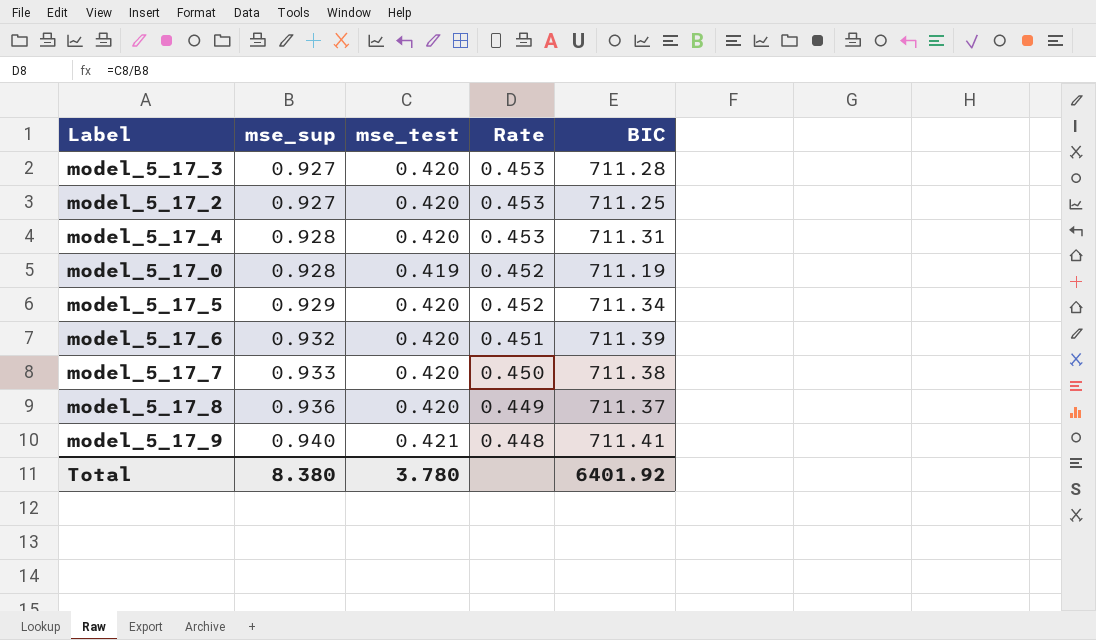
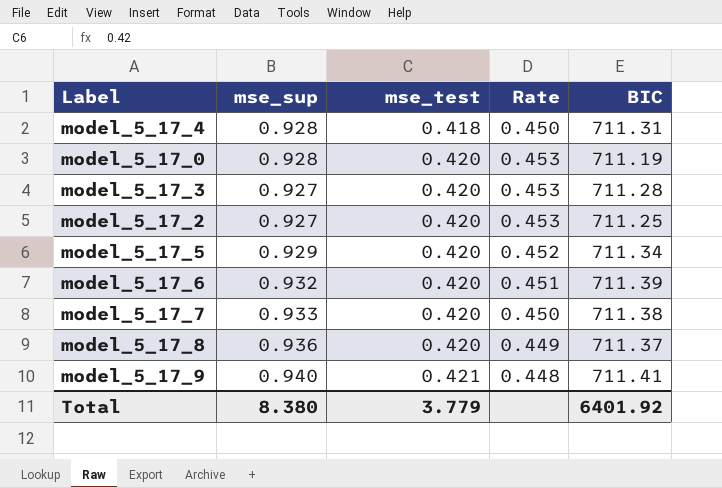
row order: mse_sup ascending -> mse_test ascending
model_5_17_4 | mse_test: 0.420 -> 0.418
model_5_17_4 | Rate: 0.453 -> 0.450
model_5_17_0 | mse_test: 0.419 -> 0.420
model_5_17_0 | Rate: 0.452 -> 0.453
Total | mse_test: 3.780 -> 3.779

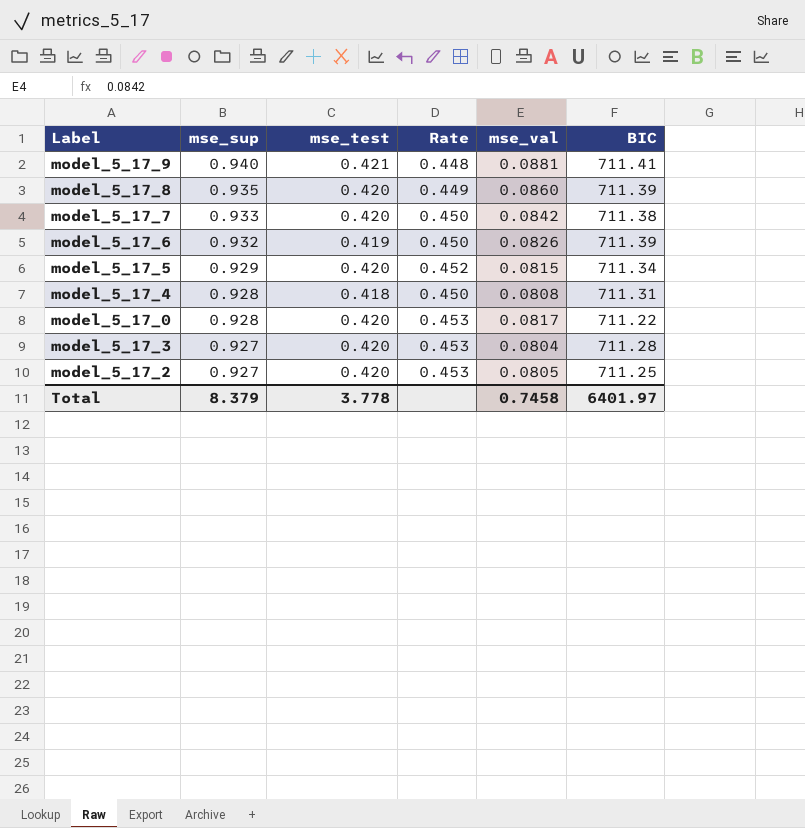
row order: mse_test ascending -> mse_sup descending
column mse_val | position: none -> 5
model_5_17_8 | mse_sup: 0.936 -> 0.935
model_5_17_8 | BIC: 711.37 -> 711.39
model_5_17_6 | mse_test: 0.420 -> 0.419
model_5_17_6 | Rate: 0.451 -> 0.450
model_5_17_0 | BIC: 711.19 -> 711.22
Total | mse_sup: 8.380 -> 8.379
Total | mse_test: 3.779 -> 3.778
Total | BIC: 6401.92 -> 6401.97

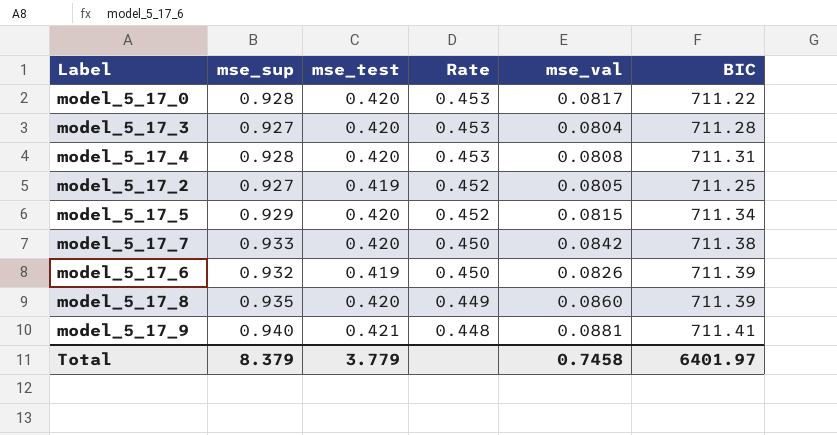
row order: mse_sup descending -> Rate descending
model_5_17_4 | mse_test: 0.418 -> 0.420
model_5_17_4 | Rate: 0.450 -> 0.453
model_5_17_2 | mse_test: 0.420 -> 0.419
model_5_17_2 | Rate: 0.453 -> 0.452
Total | mse_test: 3.778 -> 3.779

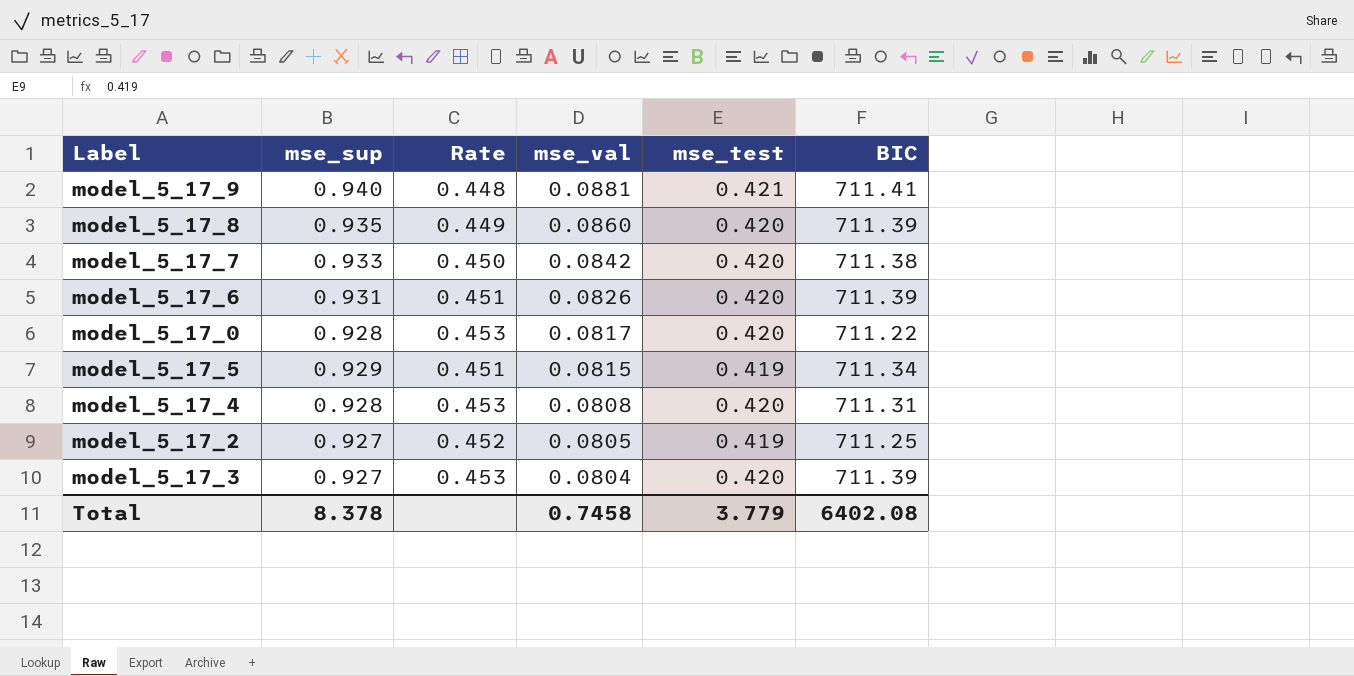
row order: Rate descending -> mse_val descending
column mse_test | position: 3 -> 5
model_5_17_6 | mse_sup: 0.932 -> 0.931
model_5_17_6 | Rate: 0.450 -> 0.451
model_5_17_6 | mse_test: 0.419 -> 0.420
model_5_17_5 | Rate: 0.452 -> 0.451
model_5_17_5 | mse_test: 0.420 -> 0.419
model_5_17_3 | BIC: 711.28 -> 711.39
Total | mse_sup: 8.379 -> 8.378
Total | BIC: 6401.97 -> 6402.08

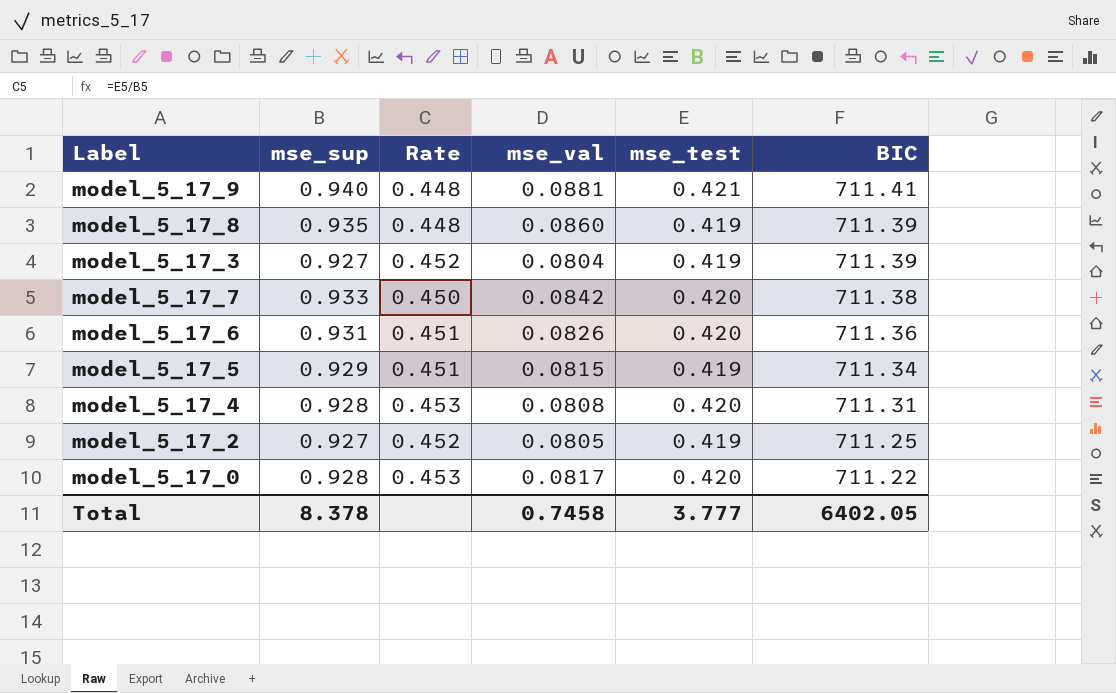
row order: mse_val descending -> BIC descending
model_5_17_8 | Rate: 0.449 -> 0.448
model_5_17_8 | mse_test: 0.420 -> 0.419
model_5_17_3 | Rate: 0.453 -> 0.452
model_5_17_3 | mse_test: 0.420 -> 0.419
model_5_17_6 | BIC: 711.39 -> 711.36
Total | mse_test: 3.779 -> 3.777
Total | BIC: 6402.08 -> 6402.05

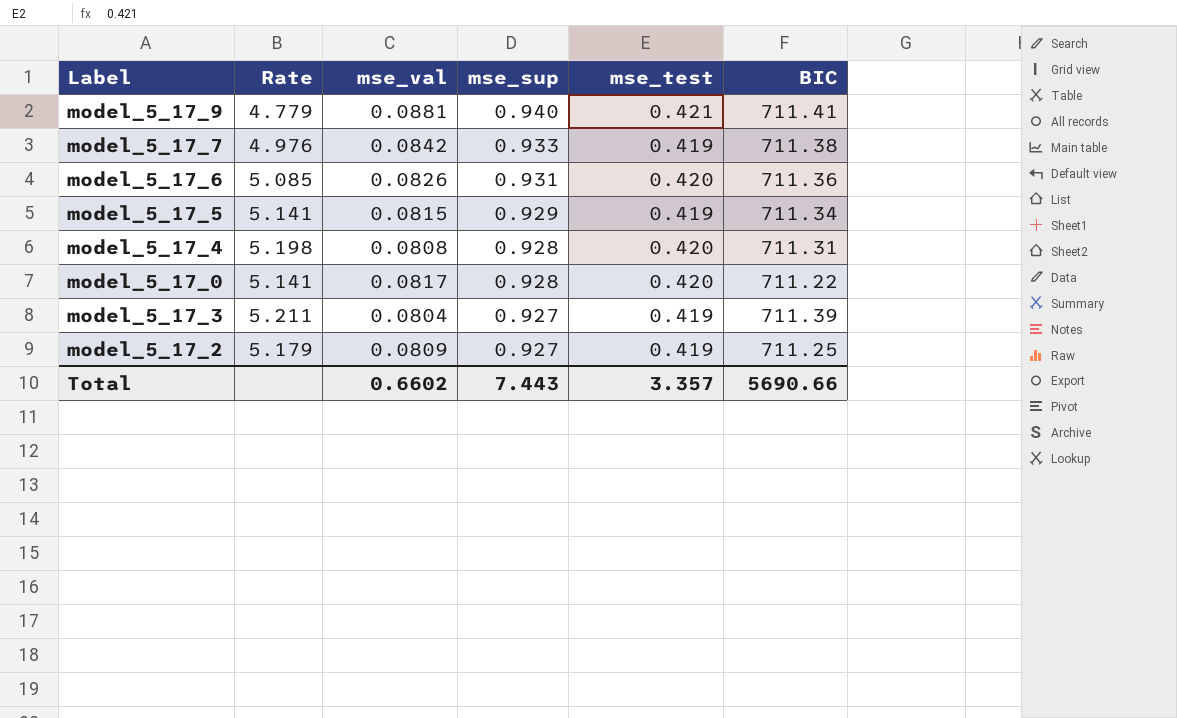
row order: BIC descending -> mse_sup descending
column Rate | formula: [mse_test] / [mse_sup] -> [mse_test] / [mse_val]
column mse_sup | position: 2 -> 4
row model_5_17_8: 0.935 | 0.448 | 0.0860 | 0.419 | 711.39 -> none
model_5_17_7 | mse_test: 0.420 -> 0.419
model_5_17_2 | mse_val: 0.0805 -> 0.0809
Total | mse_val: 0.7458 -> 0.6602
Total | mse_sup: 8.378 -> 7.443
Total | mse_test: 3.777 -> 3.357
Total | BIC: 6402.05 -> 5690.66

